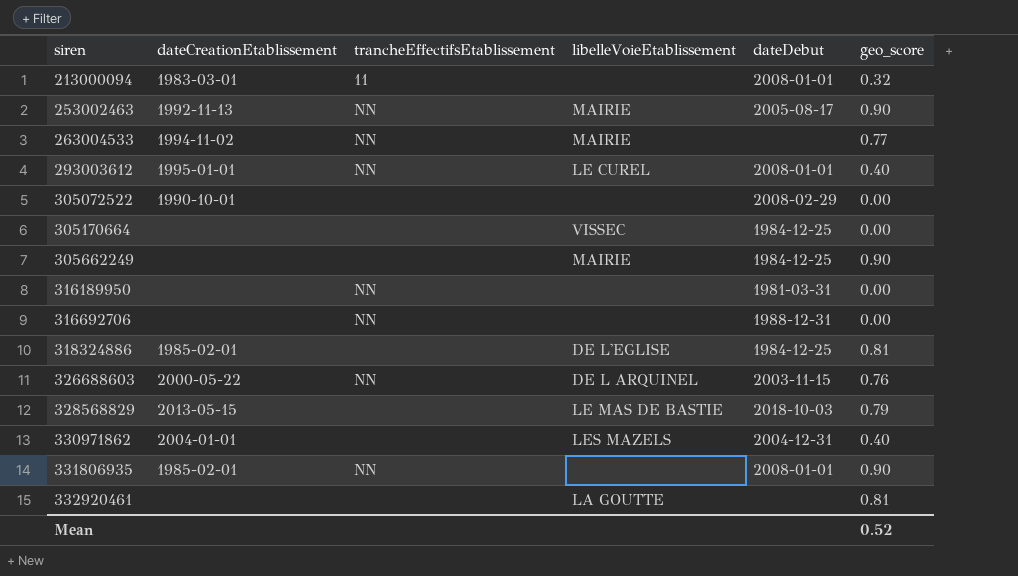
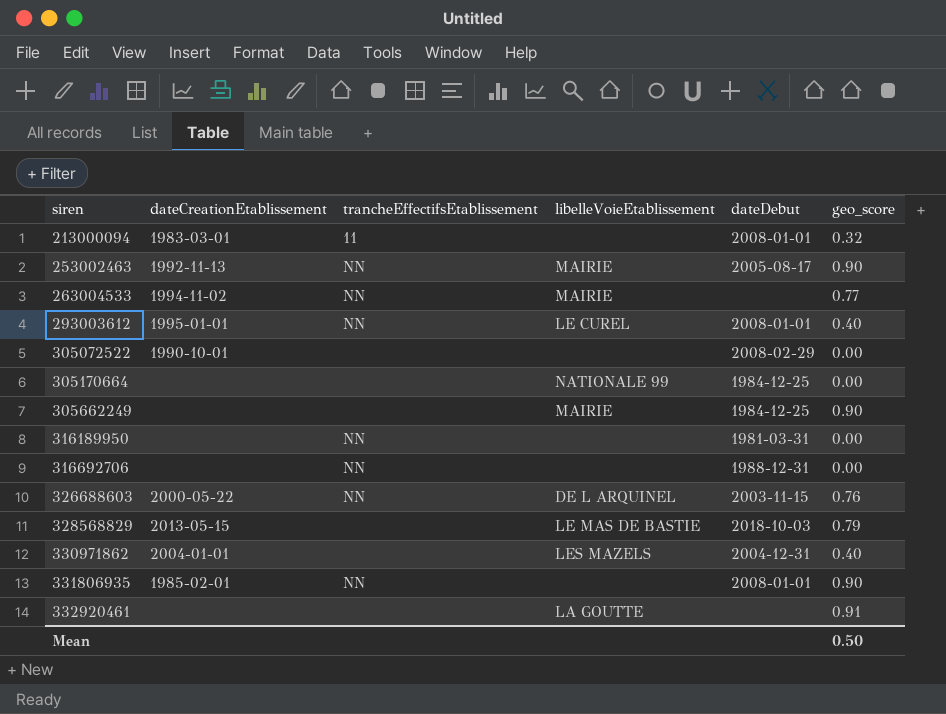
row 318324886: 1985-02-01 | none | DE L'EGLISE | 1984-12-25 | 0.81 -> none
305170664 | libelleVoieEtablissement: VISSEC -> NATIONALE 99
332920461 | geo_score: 0.81 -> 0.91
Mean | geo_score: 0.52 -> 0.50

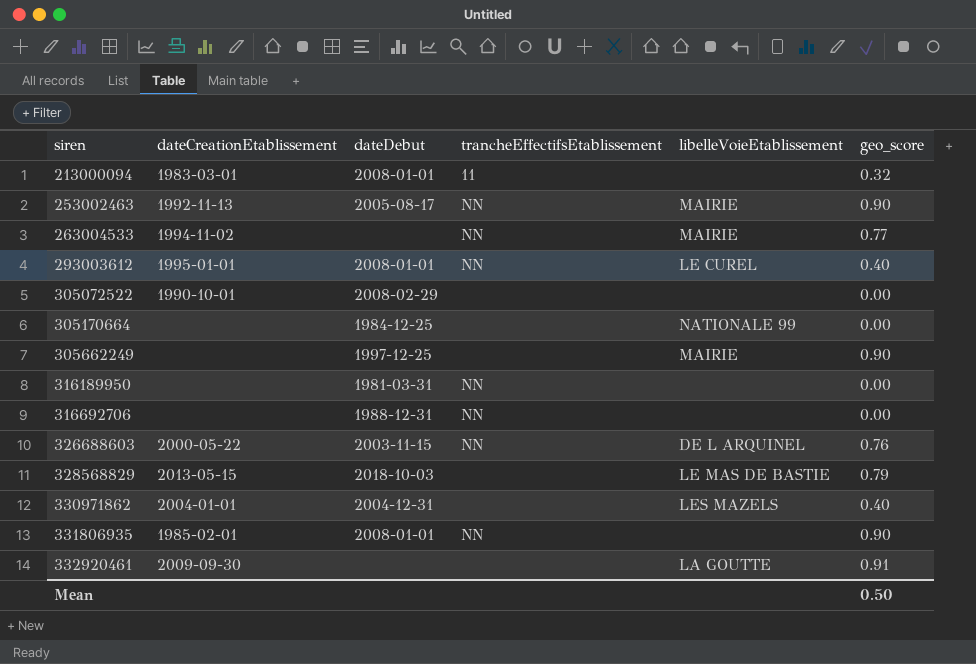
column dateDebut | position: 5 -> 3
305662249 | dateDebut: 1984-12-25 -> 1997-12-25
332920461 | dateCreationEtablissement: none -> 2009-09-30

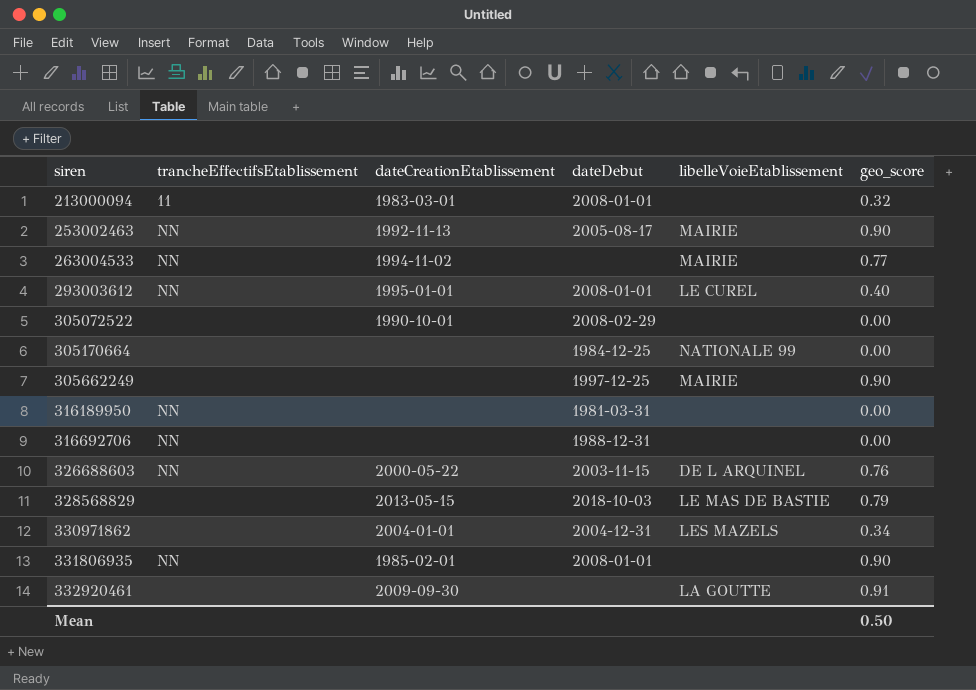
column trancheEffectifsEtablissement | position: 4 -> 2
330971862 | geo_score: 0.40 -> 0.34

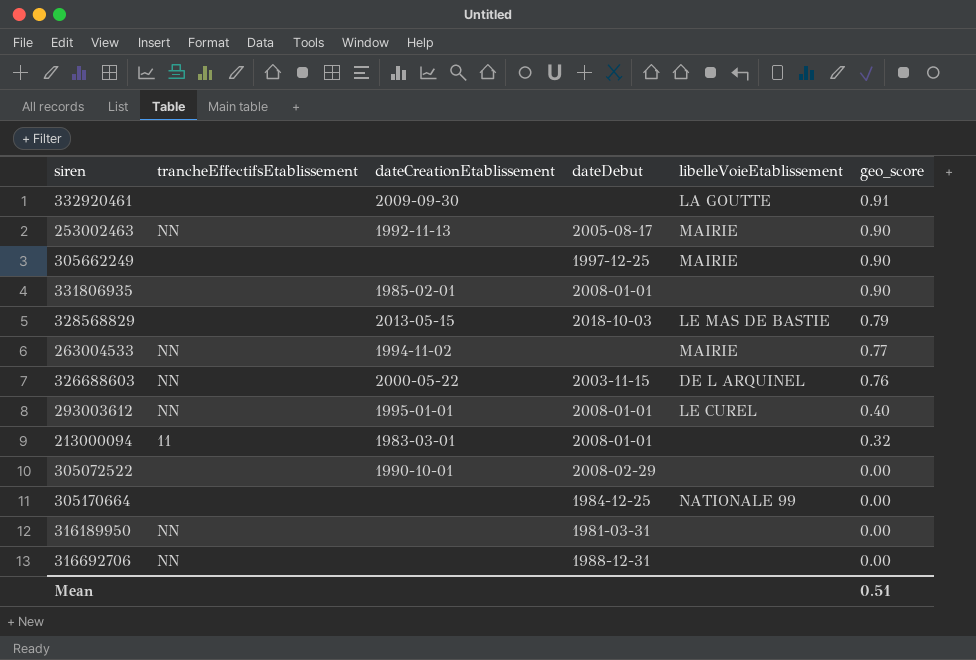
row order: siren ascending -> geo_score descending
row 330971862: none | 2004-01-01 | 2004-12-31 | LES MAZELS | 0.34 -> none
331806935 | trancheEffectifsEtablissement: NN -> none
Mean | geo_score: 0.50 -> 0.51

